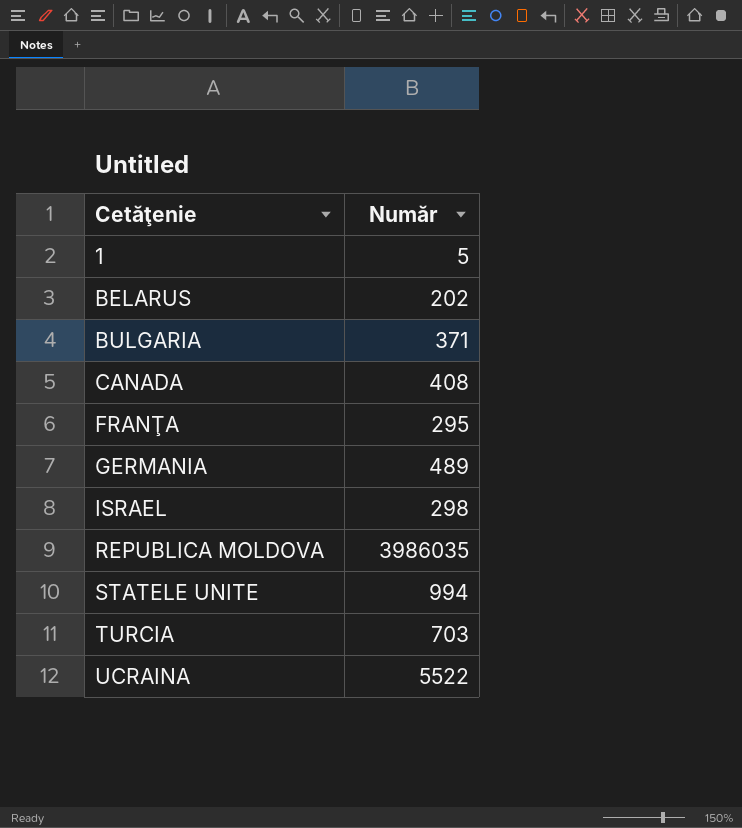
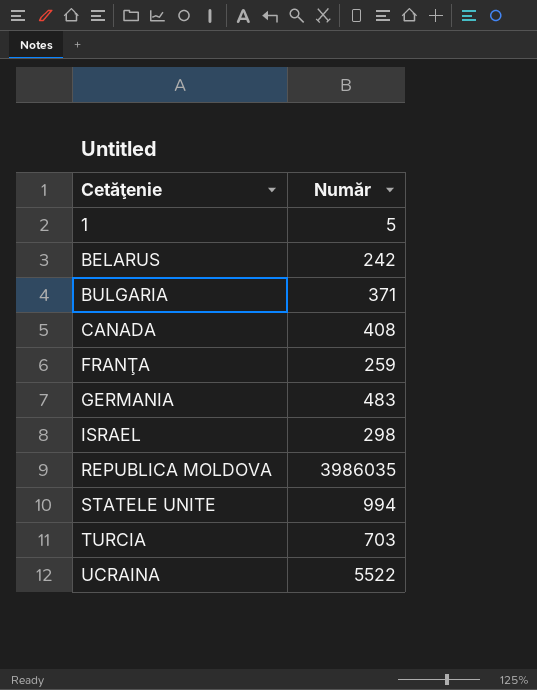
BELARUS | Număr: 202 -> 242
FRANŢA | Număr: 295 -> 259
GERMANIA | Număr: 489 -> 483

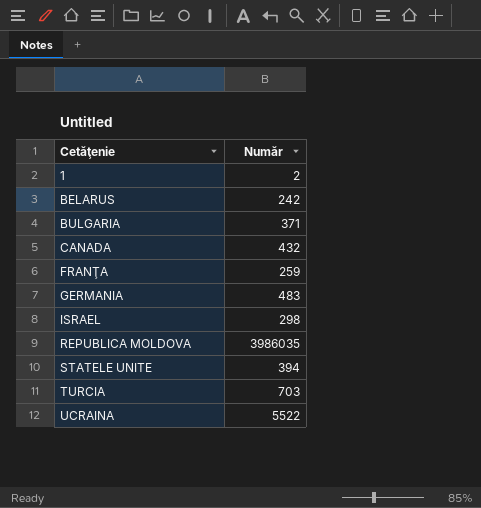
1 | Număr: 5 -> 2
CANADA | Număr: 408 -> 432
STATELE UNITE | Număr: 994 -> 394

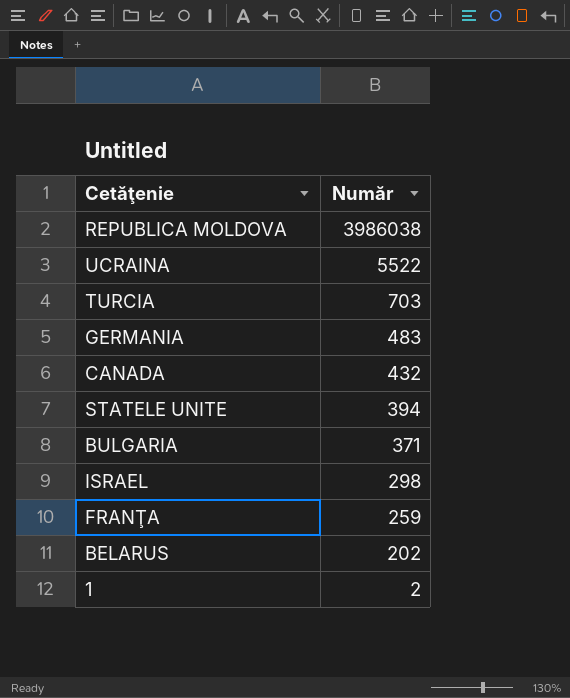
row order: Cetăţenie ascending -> Număr descending
REPUBLICA MOLDOVA | Număr: 3986035 -> 3986038
BELARUS | Număr: 242 -> 202

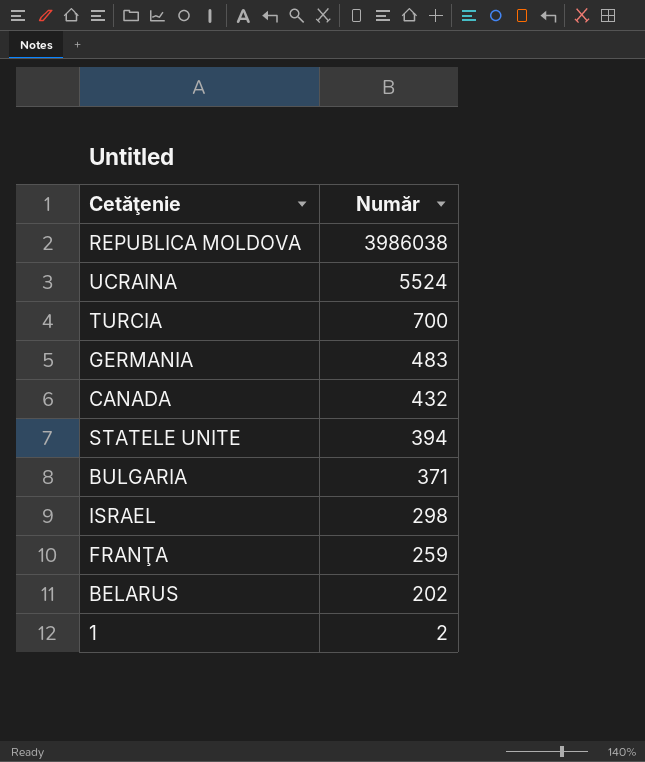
UCRAINA | Număr: 5522 -> 5524
TURCIA | Număr: 703 -> 700

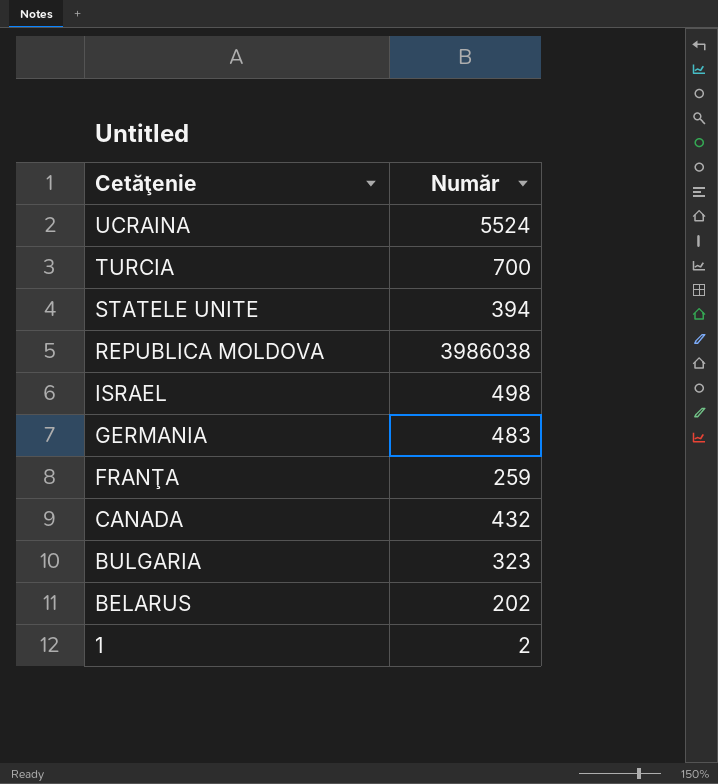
row order: Număr descending -> Cetăţenie descending
ISRAEL | Număr: 298 -> 498
BULGARIA | Număr: 371 -> 323

